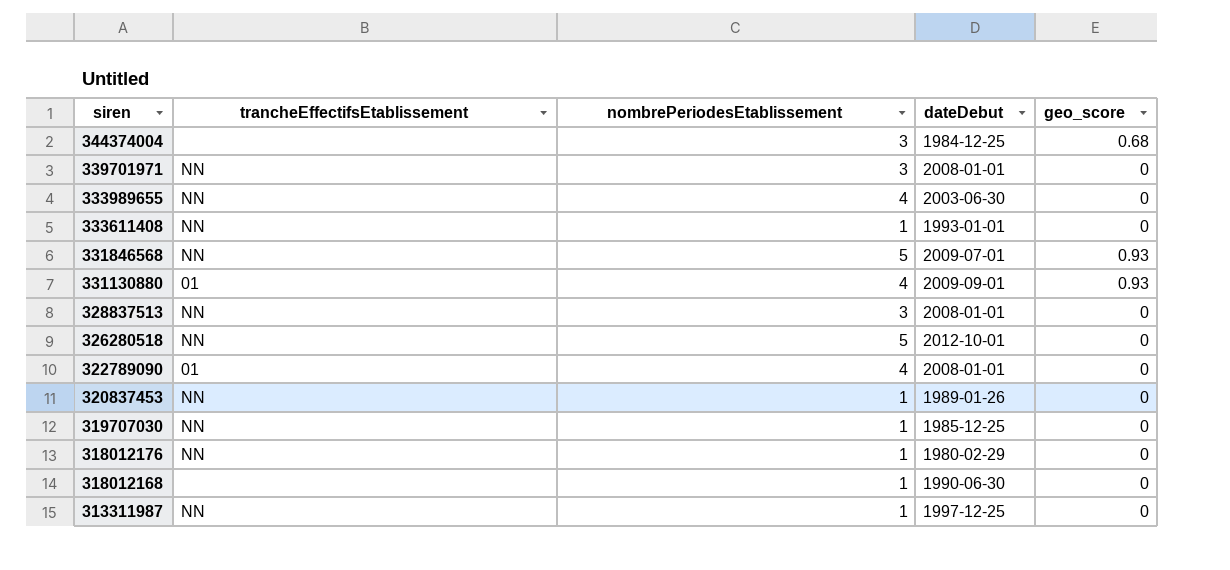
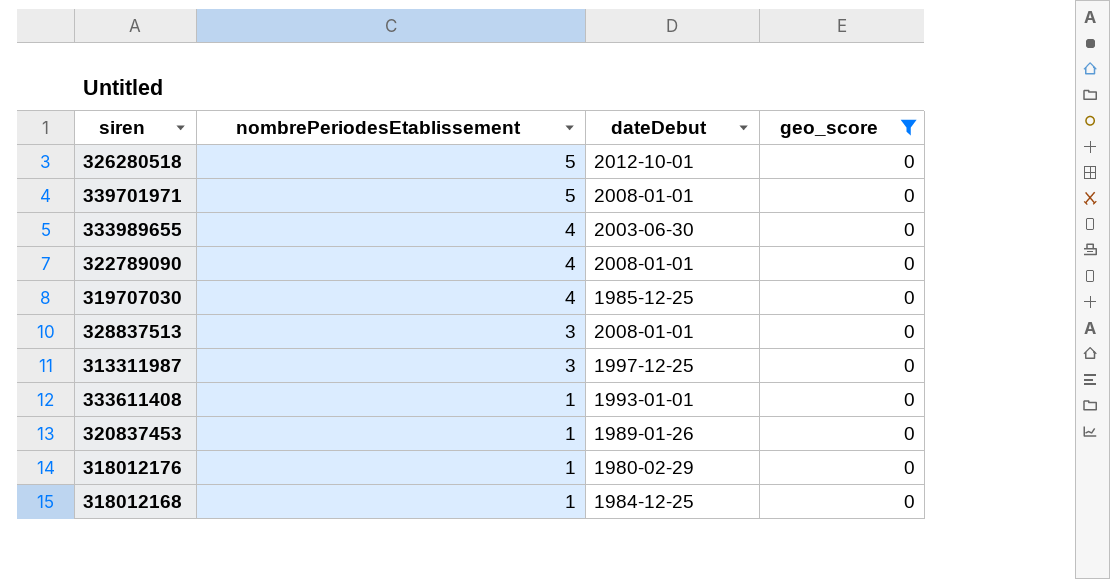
filter: none -> geo_score = 0
row order: siren descending -> nombrePeriodesEtablissement descending
column trancheEffectifsEtablissement | position: 2 -> none
339701971 | nombrePeriodesEtablissement: 3 -> 5
319707030 | nombrePeriodesEtablissement: 1 -> 4
313311987 | nombrePeriodesEtablissement: 1 -> 3
318012168 | dateDebut: 1990-06-30 -> 1984-12-25

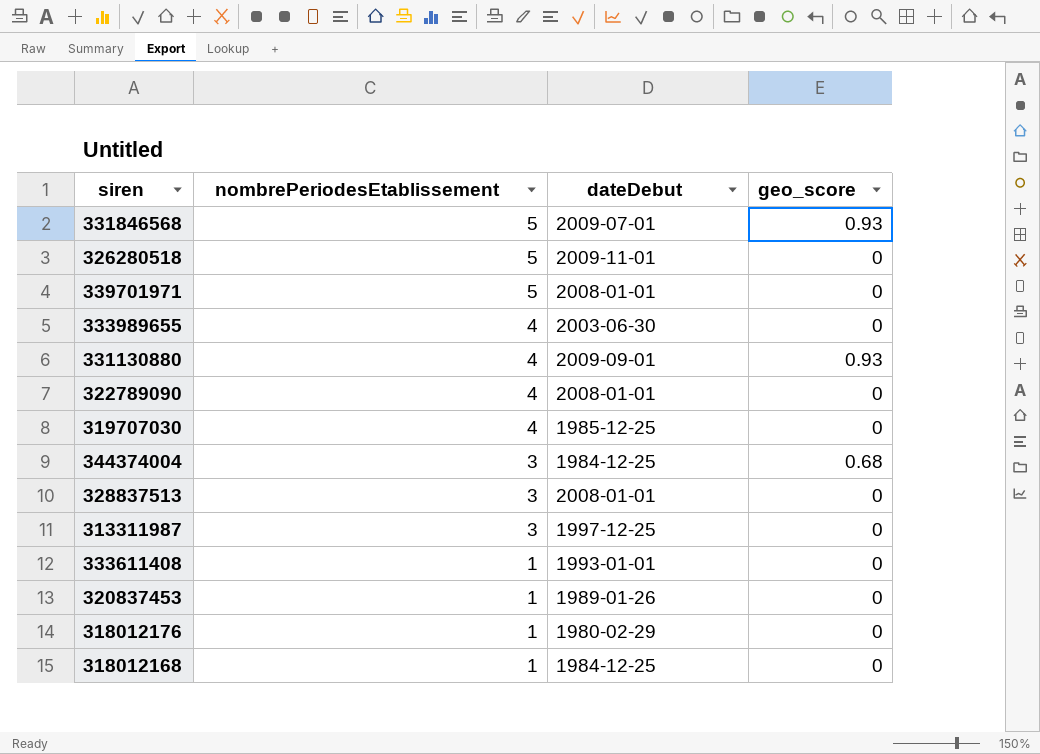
filter: geo_score = 0 -> none
326280518 | dateDebut: 2012-10-01 -> 2009-11-01

